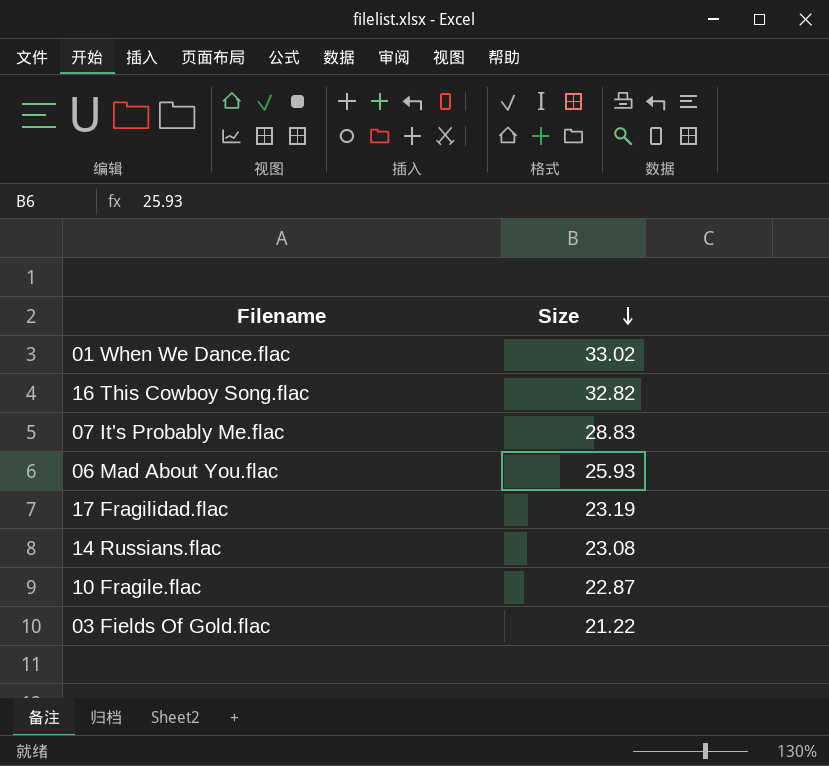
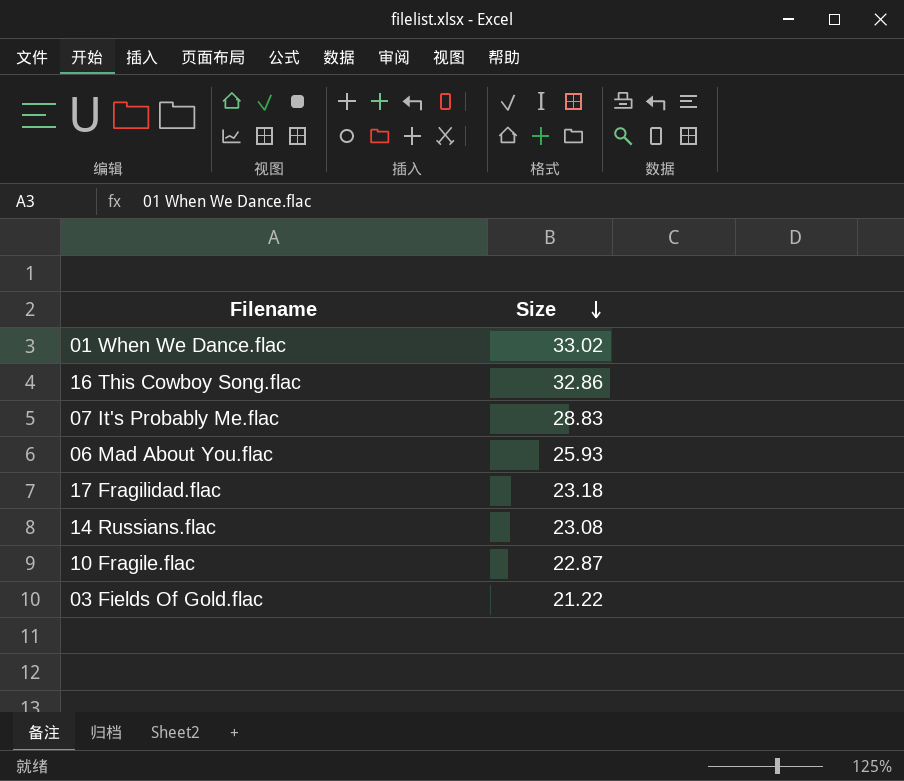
16 This Cowboy Song.flac | Size: 32.82 -> 32.86
17 Fragilidad.flac | Size: 23.19 -> 23.18

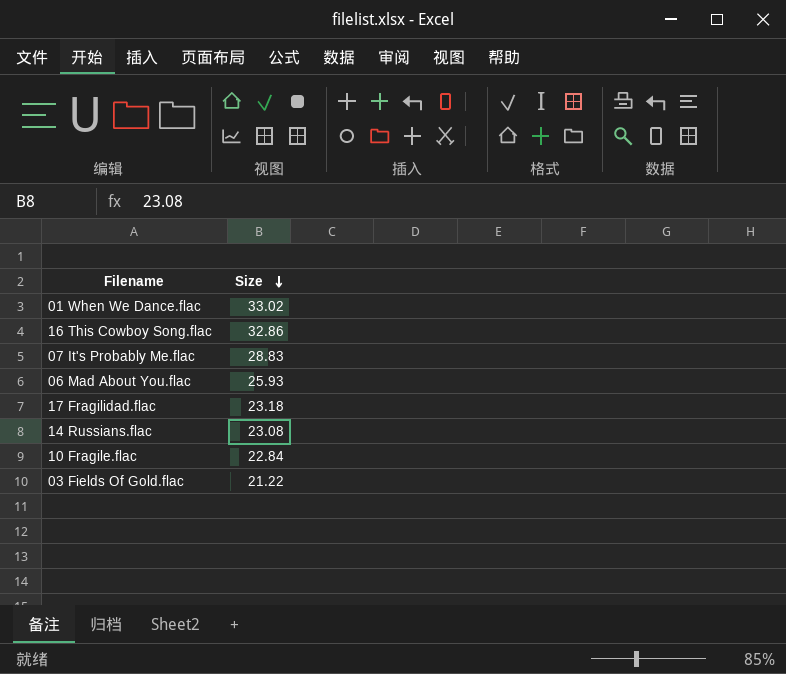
10 Fragile.flac | Size: 22.87 -> 22.84

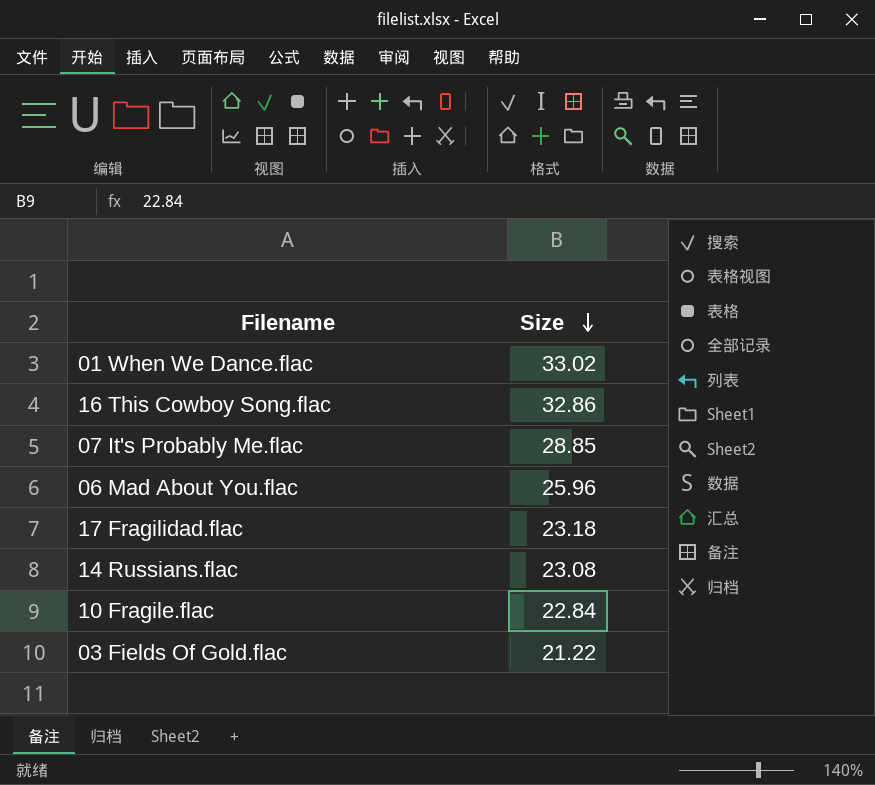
07 It's Probably Me.flac | Size: 28.83 -> 28.85
06 Mad About You.flac | Size: 25.93 -> 25.96

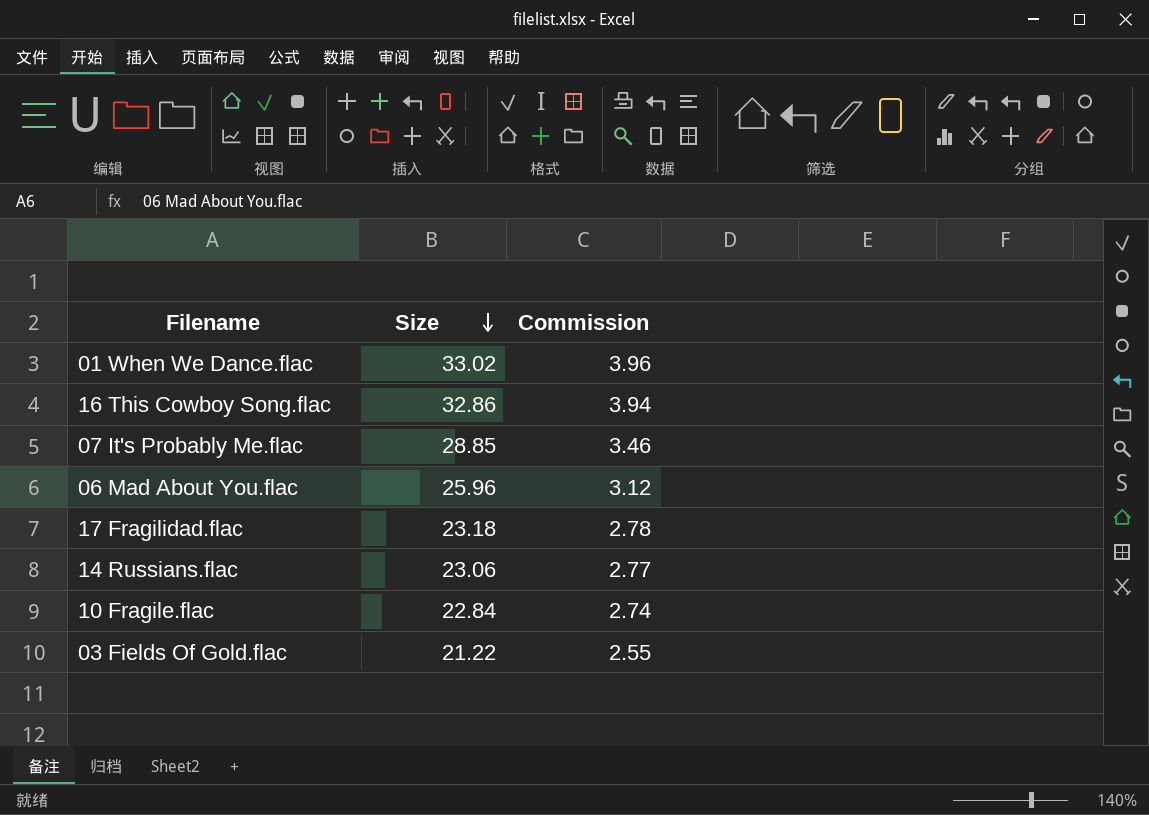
column Commission | formula: none -> [Size] * 0.12
14 Russians.flac | Size: 23.08 -> 23.06

